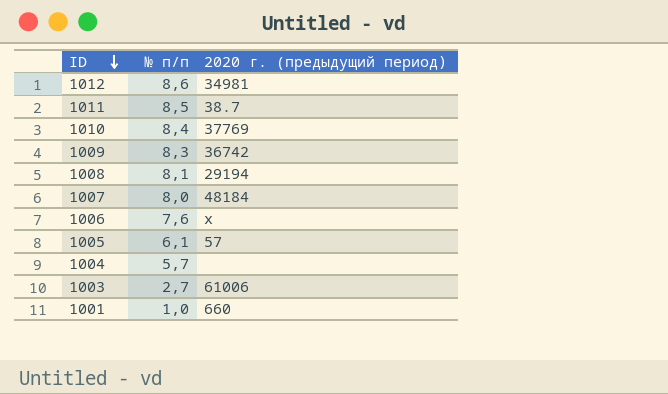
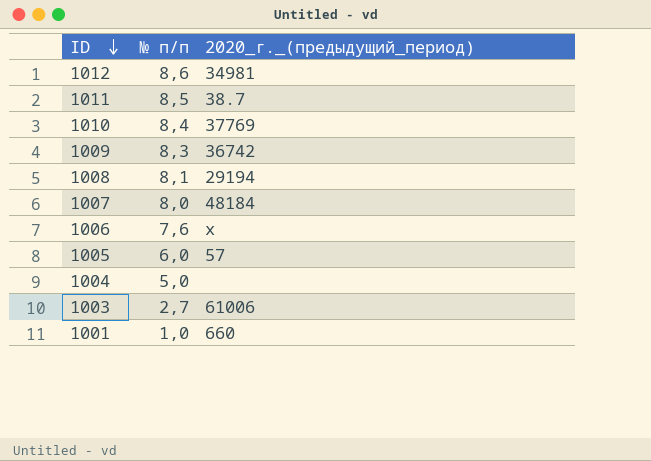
column name: 2020 г. (предыдущий период) -> 2020_г._(предыдущий_период)
1005 | № п/п: 6,1 -> 6,0
1004 | № п/п: 5,7 -> 5,0

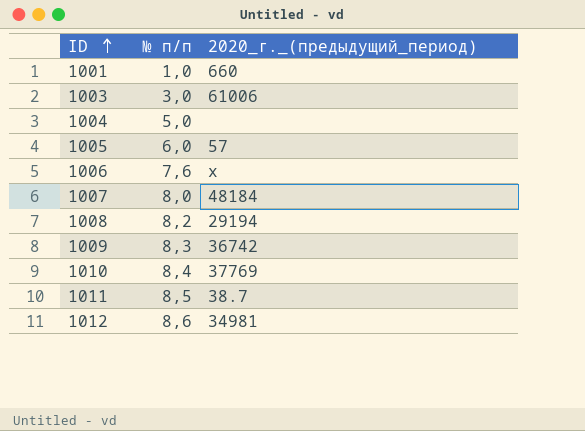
row order: ID descending -> ID ascending
1003 | № п/п: 2,7 -> 3,0
1008 | № п/п: 8,1 -> 8,2

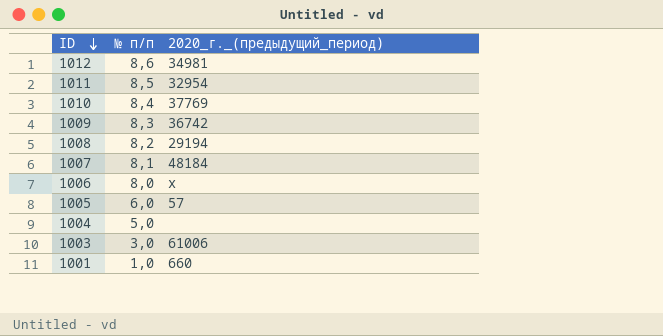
row order: ID ascending -> ID descending
1011 | 2020_г._(предыдущий_период): 38.7 -> 32954
1007 | № п/п: 8,0 -> 8,1
1006 | № п/п: 7,6 -> 8,0

